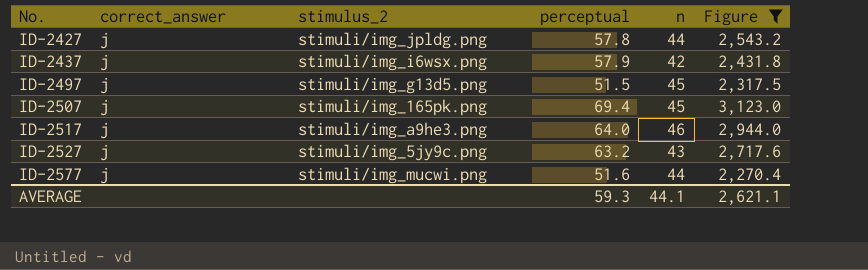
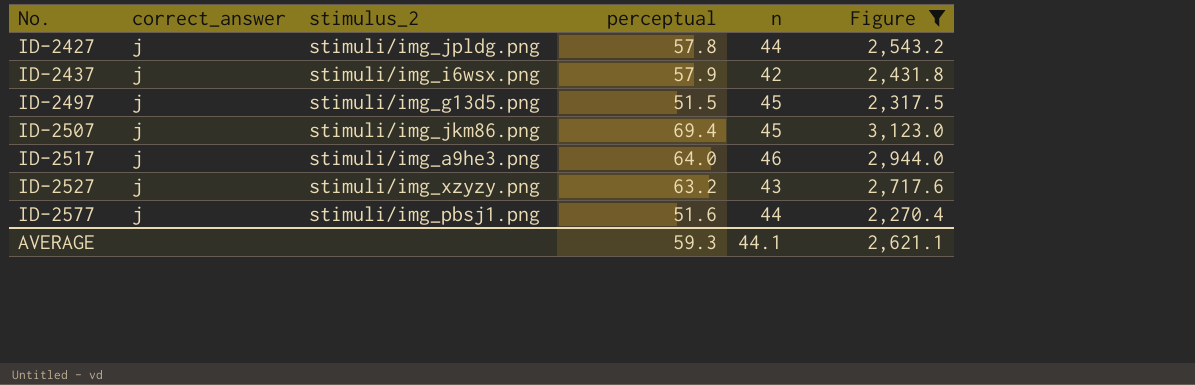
ID-2507 | stimulus_2: stimuli/img_165pk.png -> stimuli/img_jkm86.png
ID-2527 | stimulus_2: stimuli/img_5jy9c.png -> stimuli/img_xzyzy.png
ID-2577 | stimulus_2: stimuli/img_mucwi.png -> stimuli/img_pbsj1.png

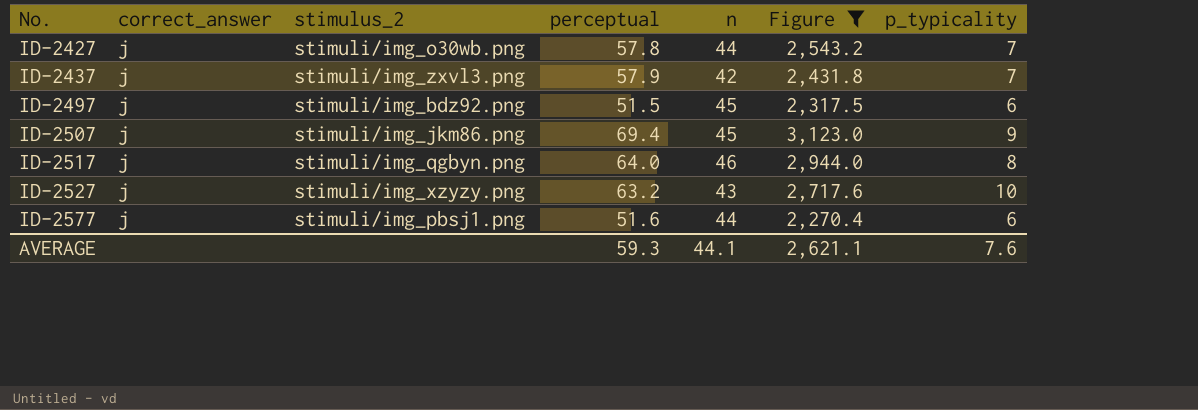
column p_typicality | position: none -> 7
ID-2427 | stimulus_2: stimuli/img_jpldg.png -> stimuli/img_o30wb.png
ID-2437 | stimulus_2: stimuli/img_i6wsx.png -> stimuli/img_zxvl3.png
ID-2497 | stimulus_2: stimuli/img_g13d5.png -> stimuli/img_bdz92.png
ID-2517 | stimulus_2: stimuli/img_a9he3.png -> stimuli/img_qgbyn.png

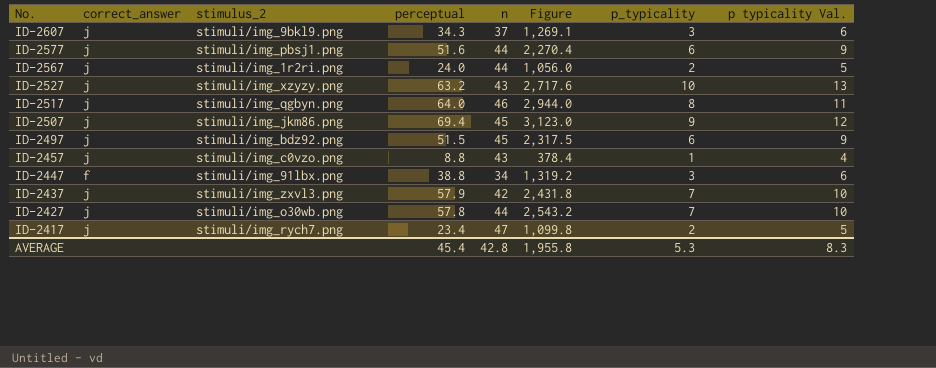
filter: Figure >= 2,270.4 -> none
row order: No. ascending -> No. descending
column p typicality Val. | formula: none -> [p_typicality] + 3
AVERAGE | perceptual: 59.3 -> 45.4
AVERAGE | n: 44.1 -> 42.8
AVERAGE | Figure: 2,621.1 -> 1,955.8
AVERAGE | p_typicality: 7.6 -> 5.3

